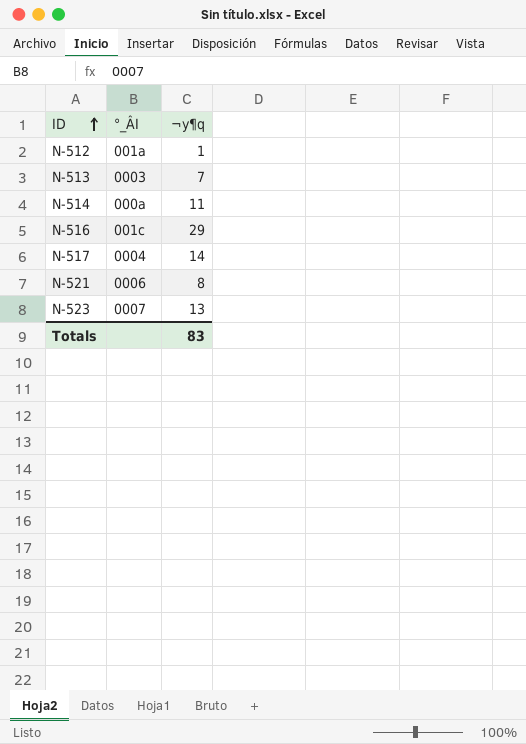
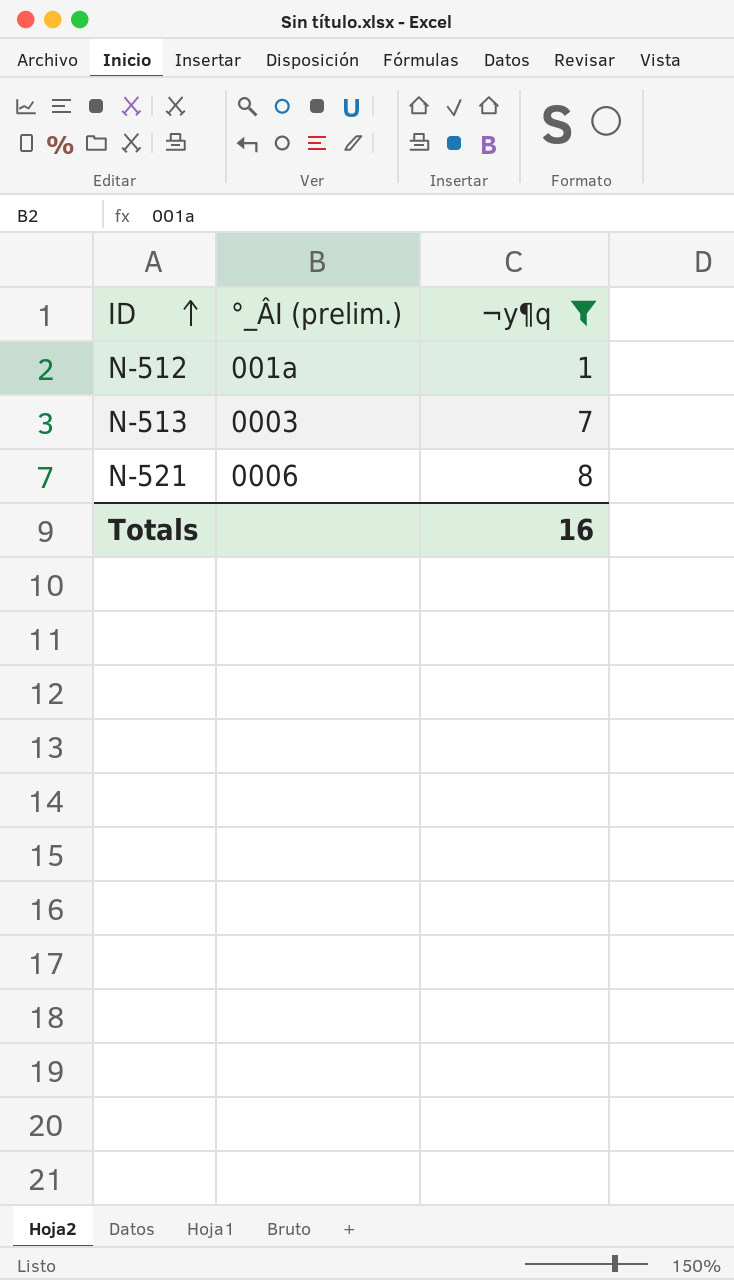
filter: none -> ¬y¶q <= 8
column name: °_ÂI -> °_ÂI (prelim.)
Totals | ¬y¶q: 83 -> 16

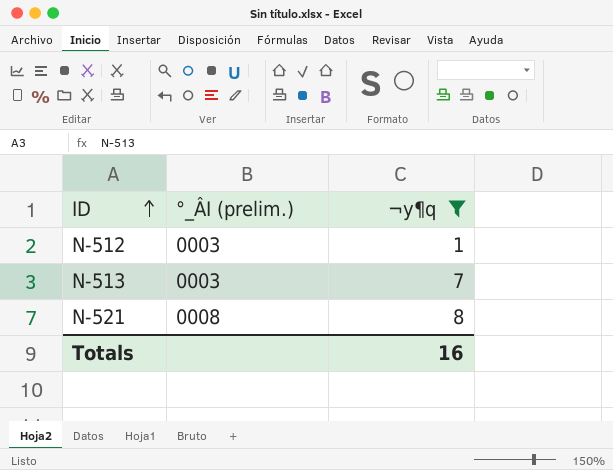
N-512 | °_ÂI (prelim.): 001a -> 0003
N-521 | °_ÂI (prelim.): 0006 -> 0008

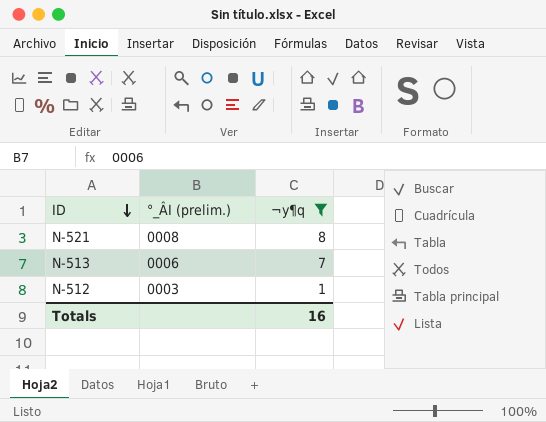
row order: ID ascending -> ID descending
N-513 | °_ÂI (prelim.): 0003 -> 0006

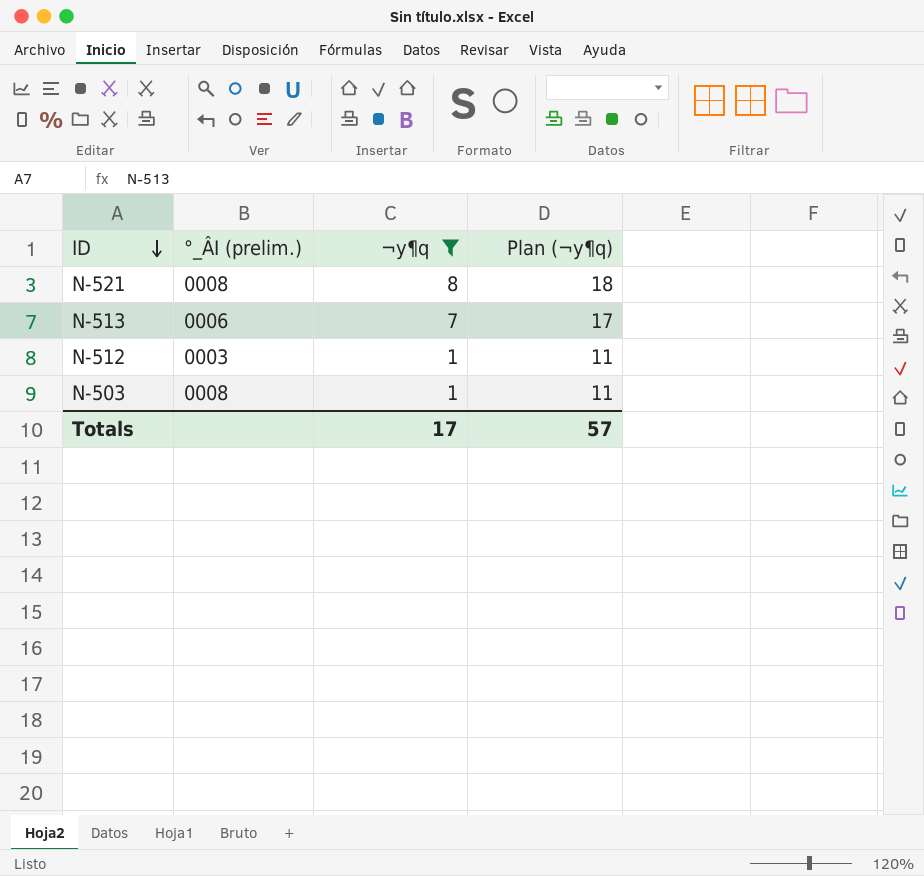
column Plan (¬y¶q) | formula: none -> [¬y¶q] + 10
row N-503: none -> 0008 | 1 | 11
Totals | ¬y¶q: 16 -> 17

